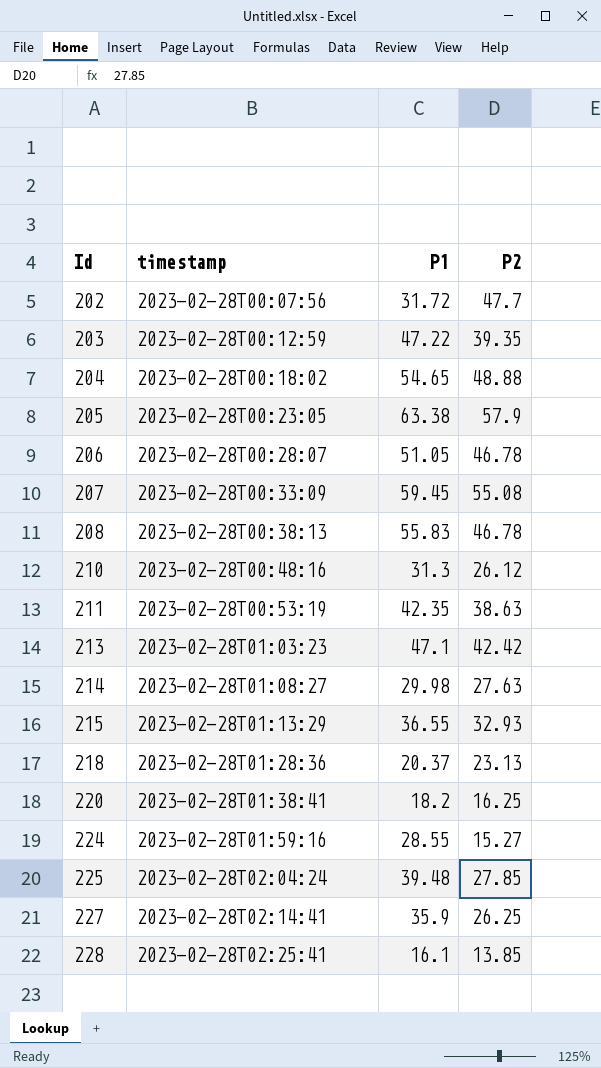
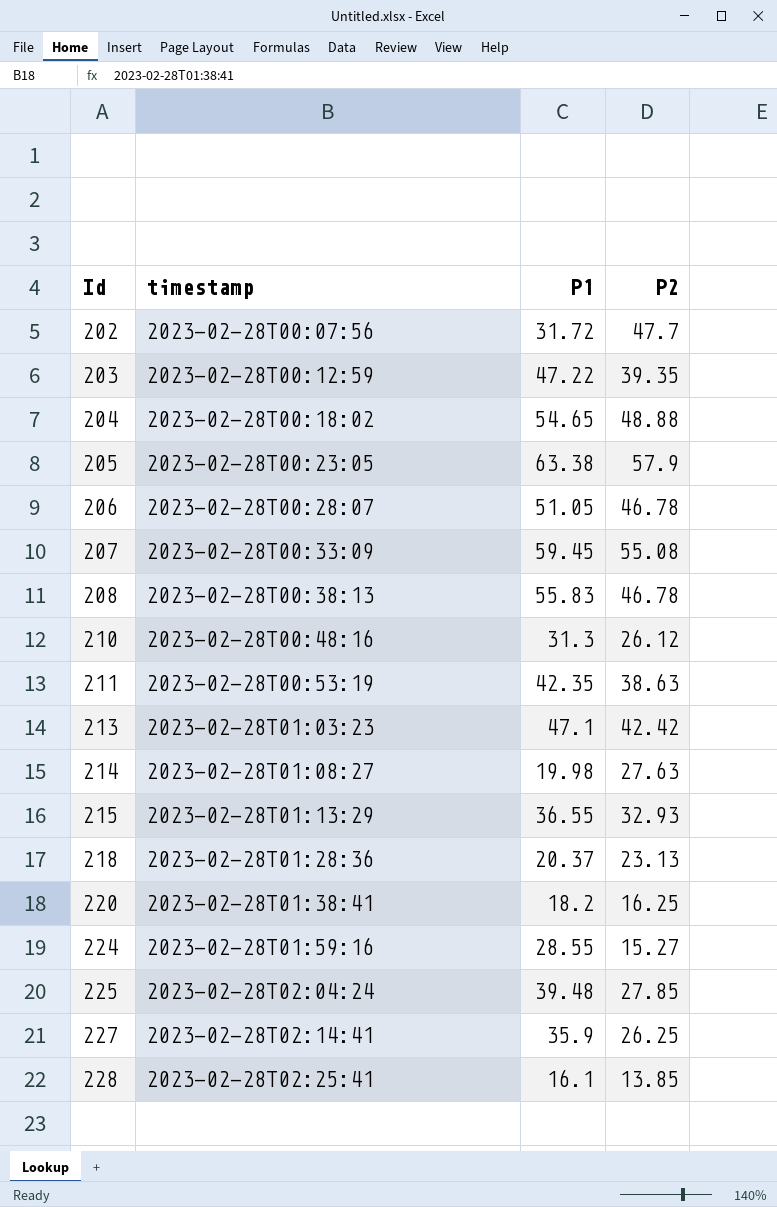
214 | P1: 29.98 -> 19.98

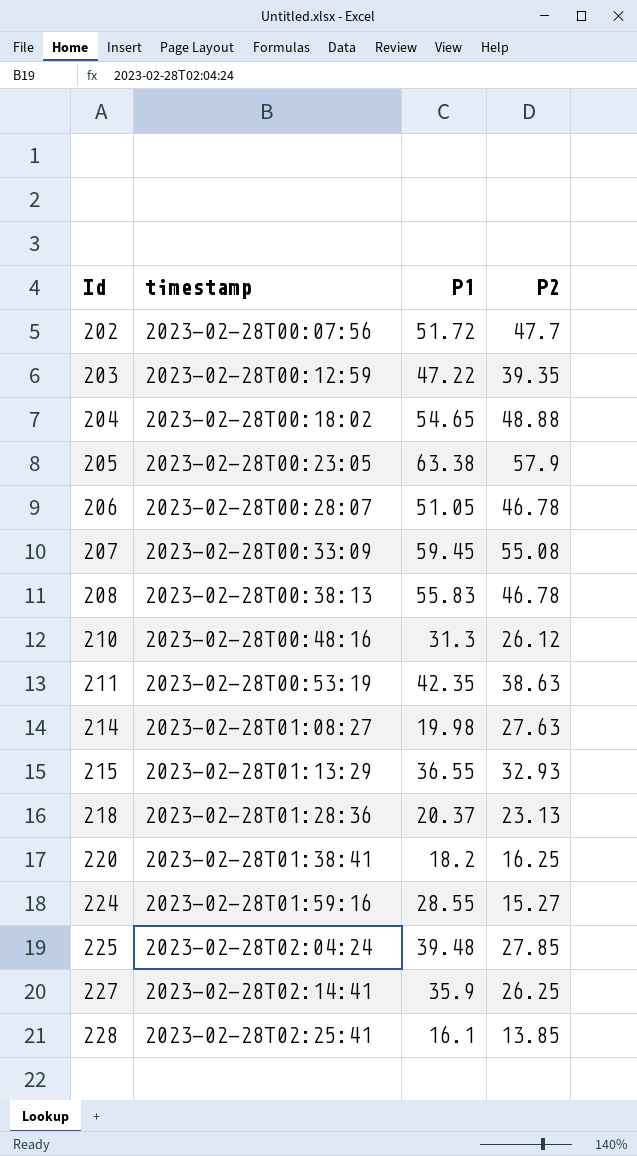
row 213: 2023-02-28T01:03:23 | 47.1 | 42.42 -> none
202 | P1: 31.72 -> 51.72

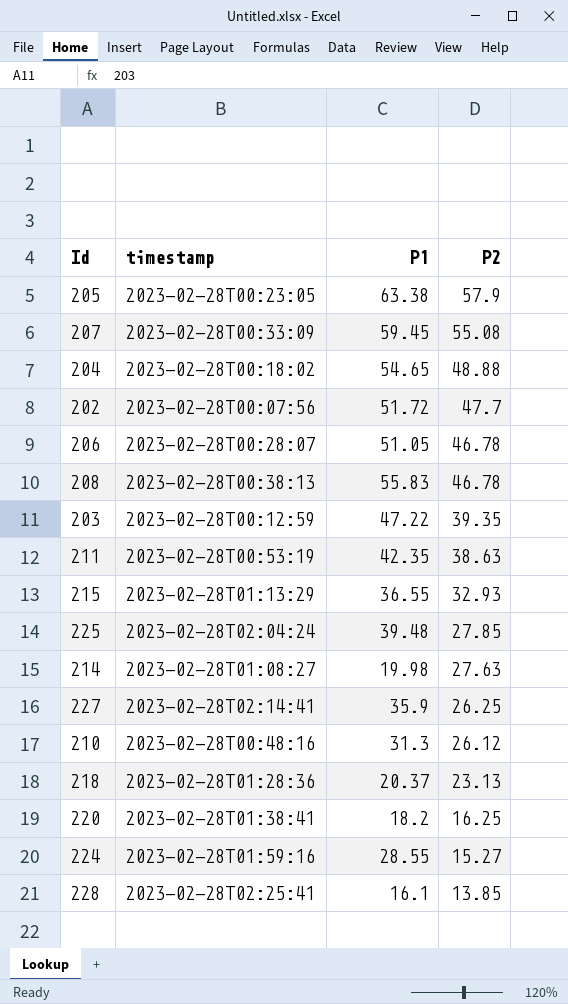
row order: Id ascending -> P2 descending

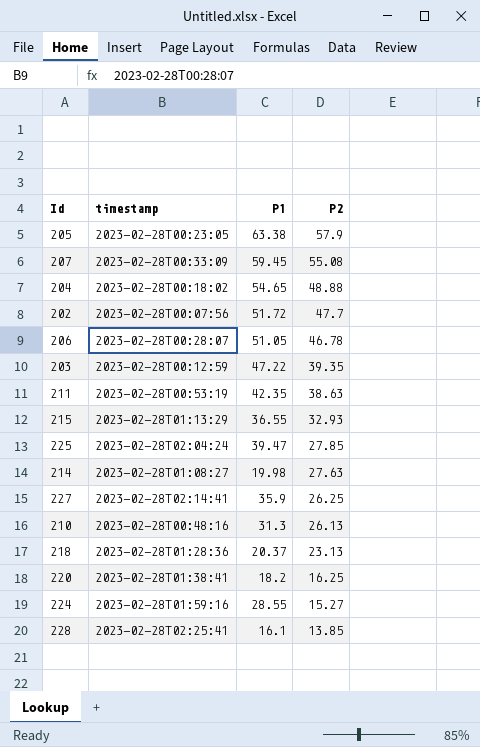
row 208: 2023-02-28T00:38:13 | 55.83 | 46.78 -> none
225 | P1: 39.48 -> 39.47
210 | P2: 26.12 -> 26.13

